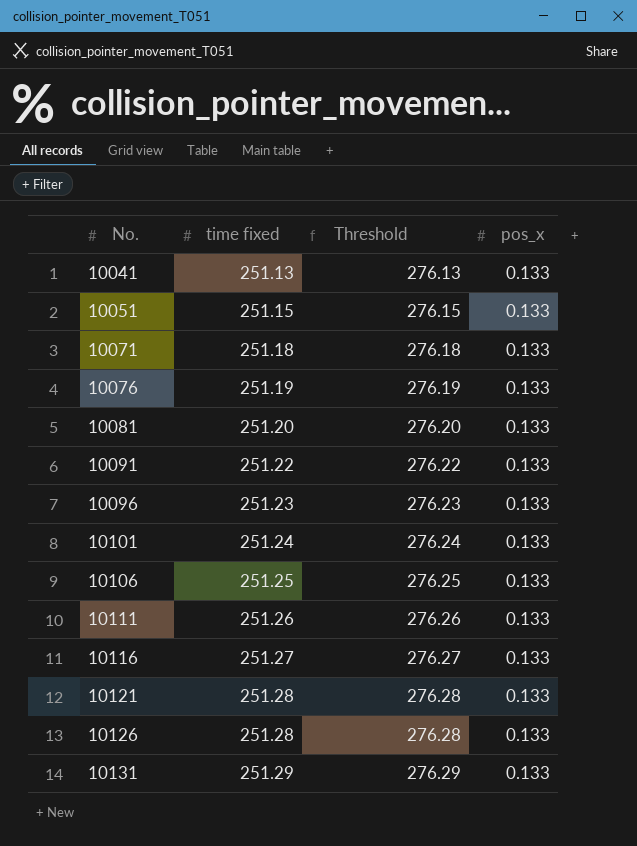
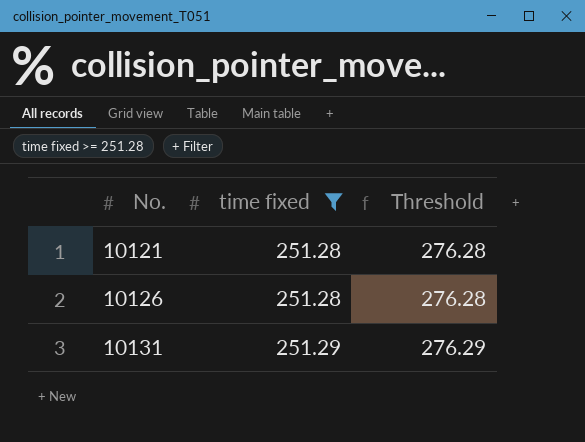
filter: none -> time fixed >= 251.28
column pos_x | position: 4 -> none

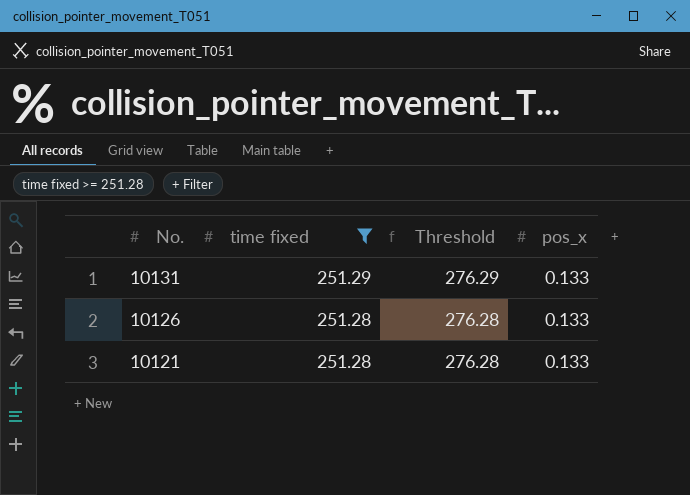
row order: No. ascending -> No. descending
column pos_x | position: none -> 4

